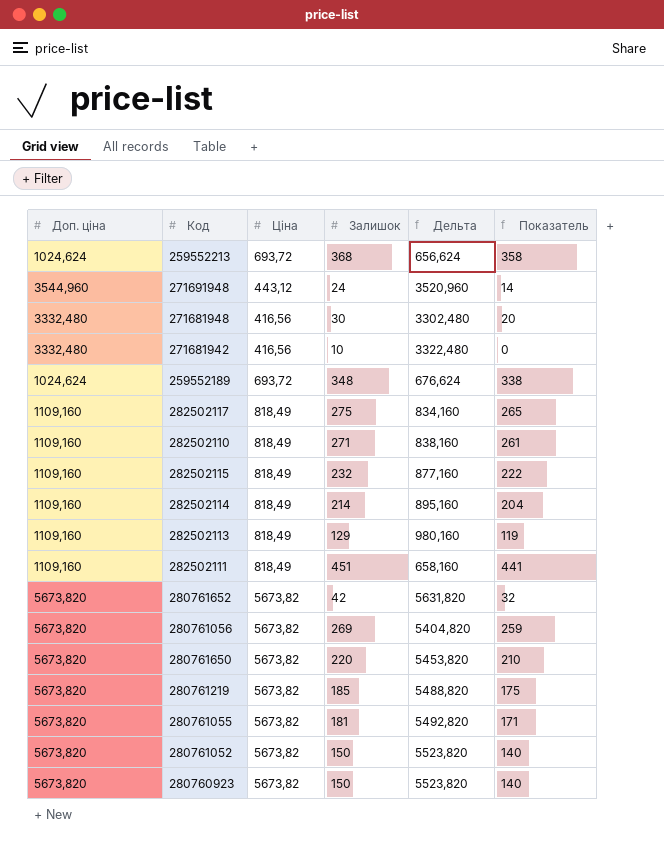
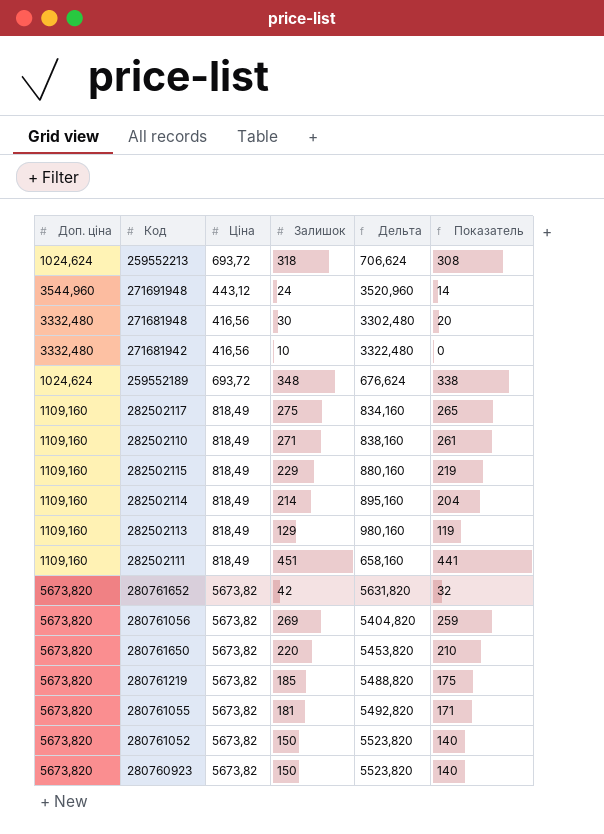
259552213 | Залишок: 368 -> 318
259552213 | Дельта: 656,624 -> 706,624
259552213 | Показатель: 358 -> 308
282502115 | Залишок: 232 -> 229
282502115 | Дельта: 877,160 -> 880,160
282502115 | Показатель: 222 -> 219

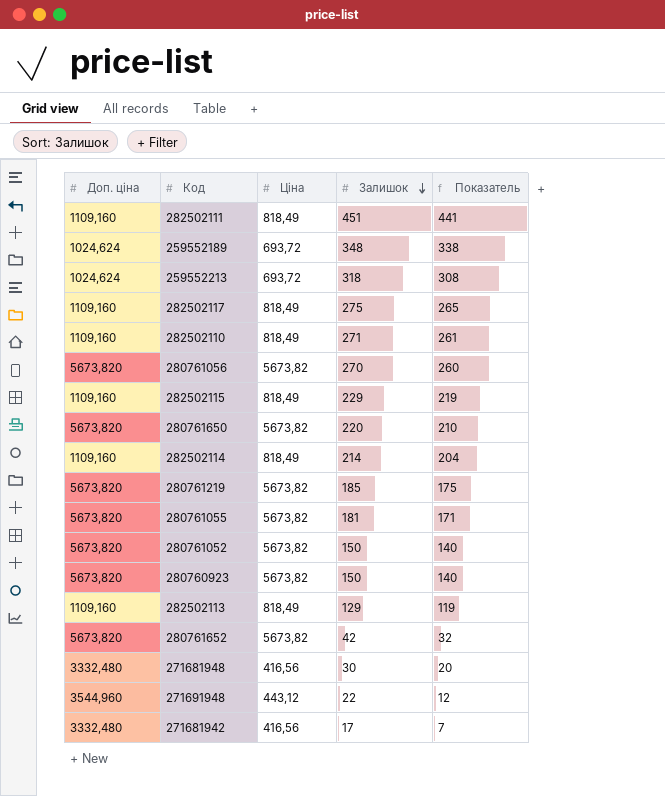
row order: none -> Залишок descending
column Дельта | formula: [Доп. ціна] - [Залишок] -> none
280761056 | Залишок: 269 -> 270
280761056 | Показатель: 259 -> 260
271691948 | Залишок: 24 -> 22
271691948 | Показатель: 14 -> 12
271681942 | Залишок: 10 -> 17
271681942 | Показатель: 0 -> 7

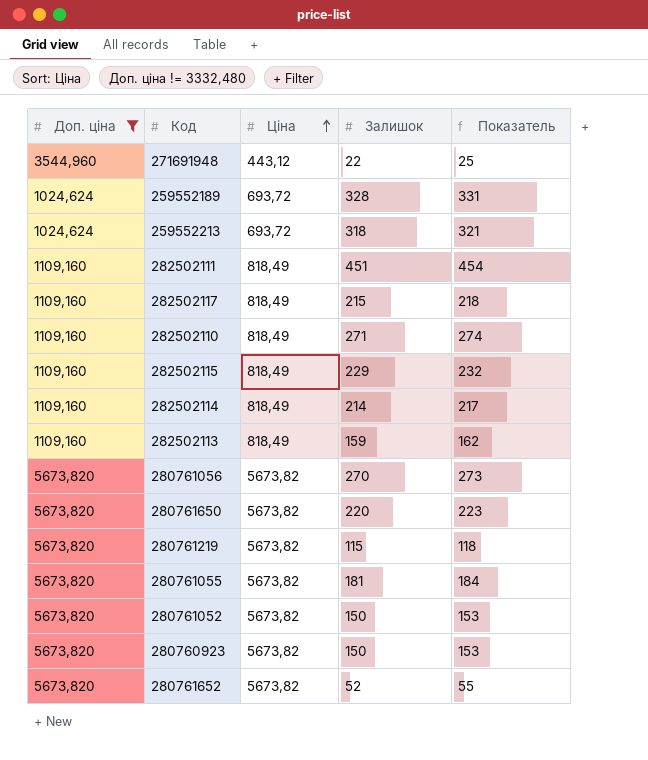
filter: none -> Доп. ціна != 3332,480
row order: Залишок descending -> Ціна ascending
column Показатель | formula: [Залишок] - 10 -> [Залишок] + 3
259552189 | Залишок: 348 -> 328
282502117 | Залишок: 275 -> 215
282502113 | Залишок: 129 -> 159
280761219 | Залишок: 185 -> 115
280761652 | Залишок: 42 -> 52

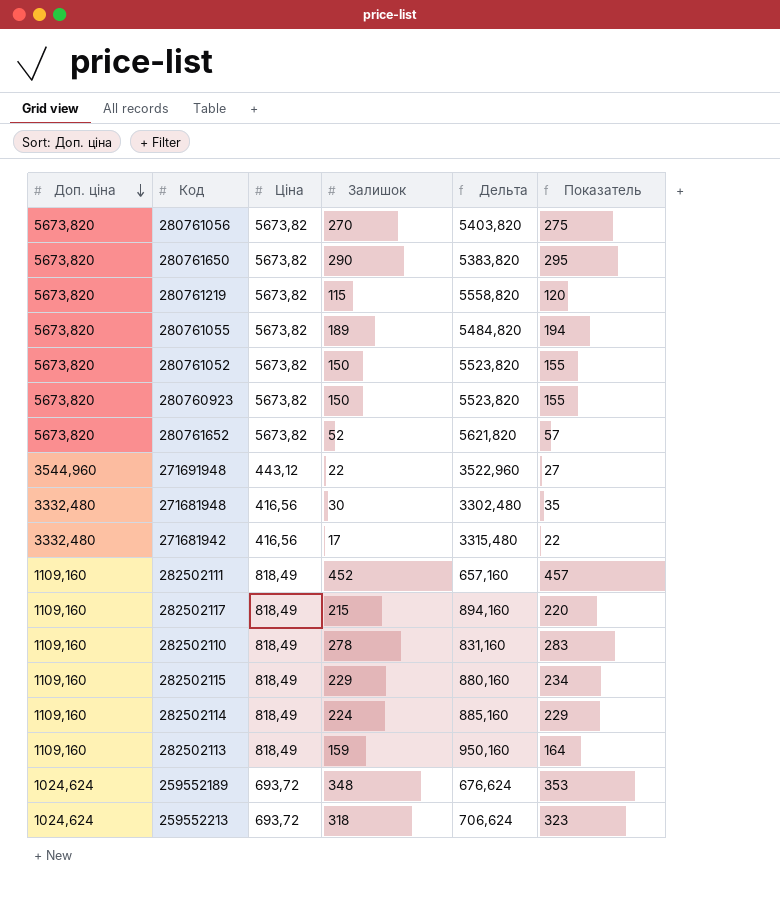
filter: Доп. ціна != 3332,480 -> none
row order: Ціна ascending -> Доп. ціна descending
column Дельта | formula: none -> [Доп. ціна] - [Залишок]
column Показатель | formula: [Залишок] + 3 -> [Залишок] + 5
280761650 | Залишок: 220 -> 290
280761055 | Залишок: 181 -> 189
282502111 | Залишок: 451 -> 452
282502110 | Залишок: 271 -> 278
282502114 | Залишок: 214 -> 224
259552189 | Залишок: 328 -> 348

